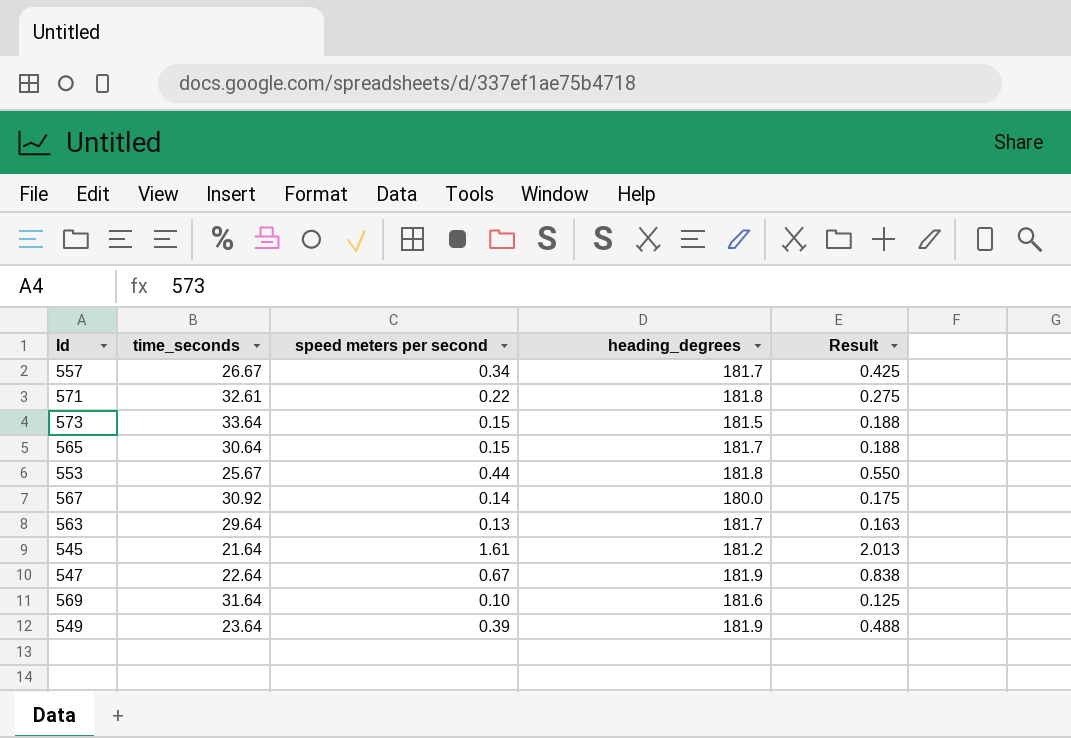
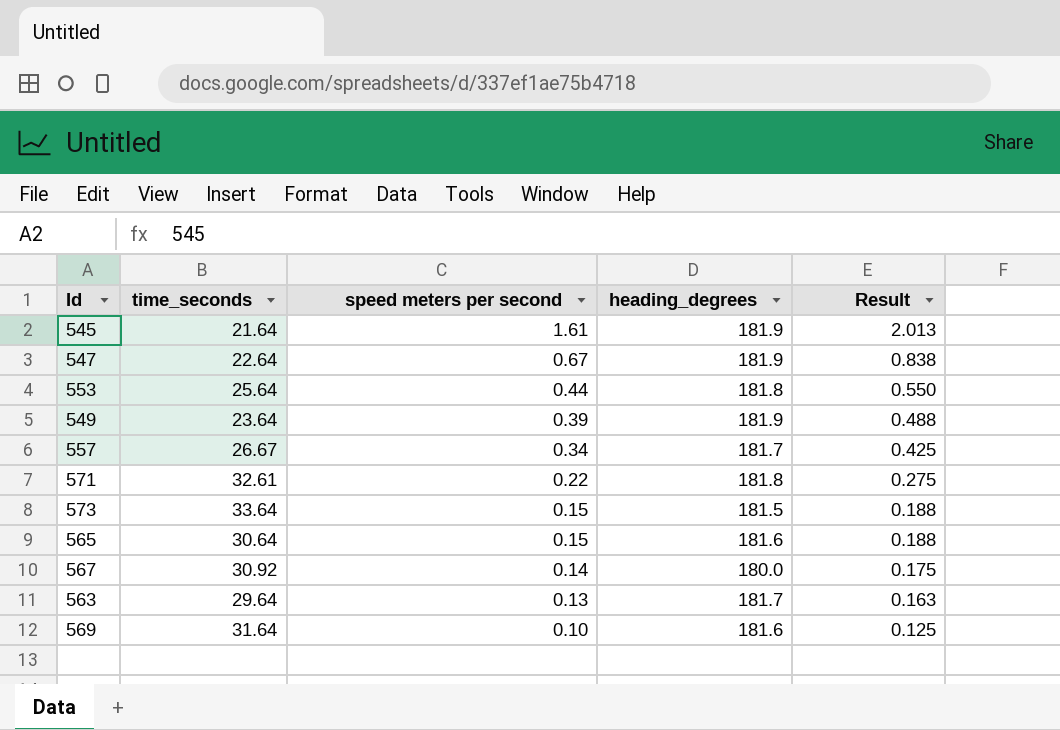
row order: none -> speed meters per second descending
545 | heading_degrees: 181.2 -> 181.9
553 | time_seconds: 25.67 -> 25.64
565 | heading_degrees: 181.7 -> 181.6

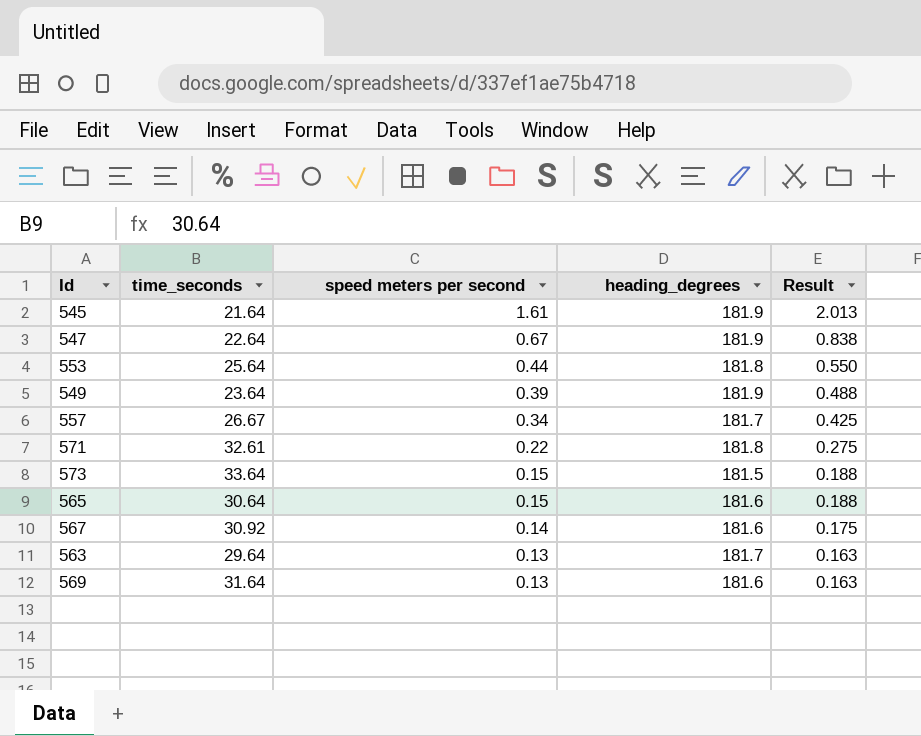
567 | heading_degrees: 180.0 -> 181.6
569 | speed meters per second: 0.10 -> 0.13
569 | Result: 0.125 -> 0.163

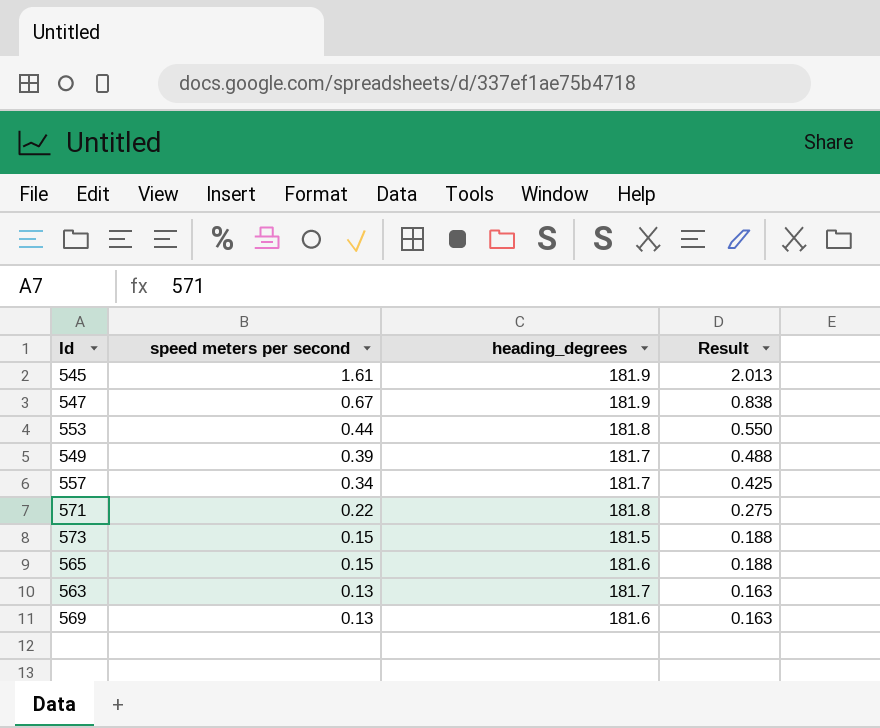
column time_seconds | position: 2 -> none
row 567: 30.92 | 0.14 | 181.6 | 0.175 -> none
549 | heading_degrees: 181.9 -> 181.7

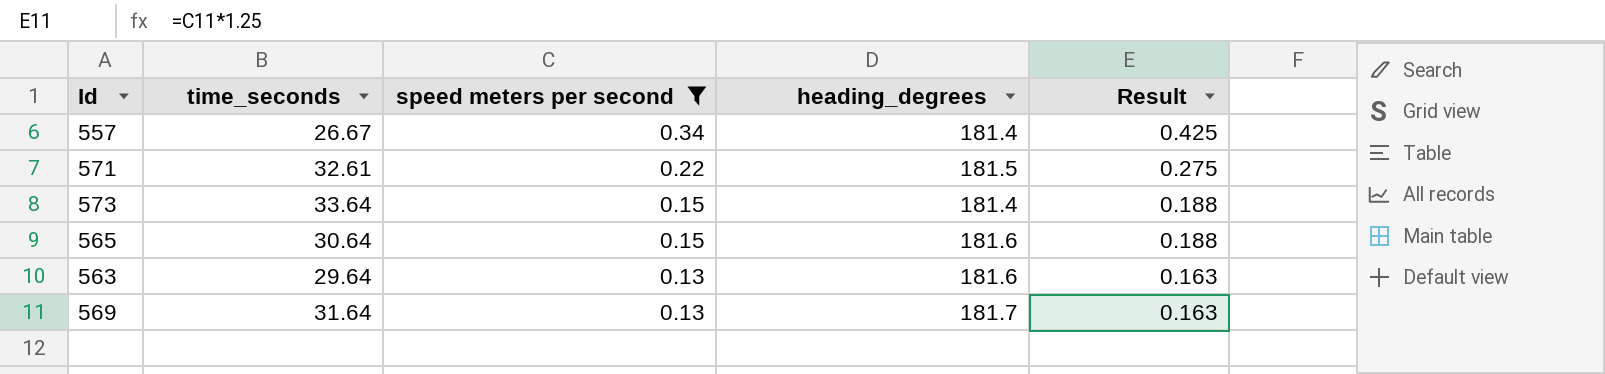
filter: none -> speed meters per second <= 0.34
column time_seconds | position: none -> 2
557 | heading_degrees: 181.7 -> 181.4
571 | heading_degrees: 181.8 -> 181.5
573 | heading_degrees: 181.5 -> 181.4
563 | heading_degrees: 181.7 -> 181.6
569 | heading_degrees: 181.6 -> 181.7

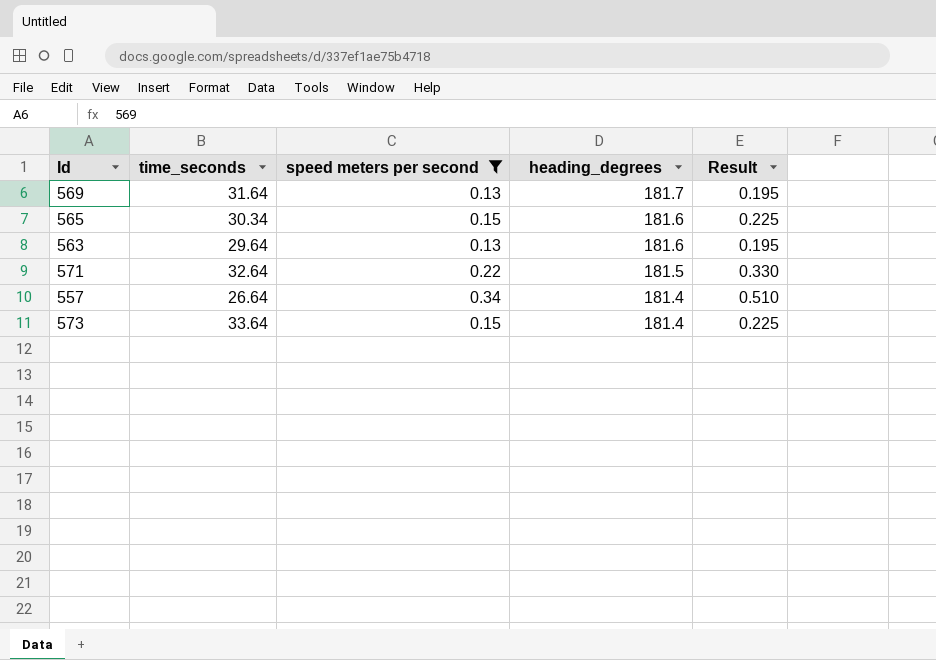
row order: speed meters per second descending -> heading_degrees descending
column Result | formula: [speed meters per second] * 1.25 -> [speed meters per second] * 1.5
565 | time_seconds: 30.64 -> 30.34
571 | time_seconds: 32.61 -> 32.64
557 | time_seconds: 26.67 -> 26.64

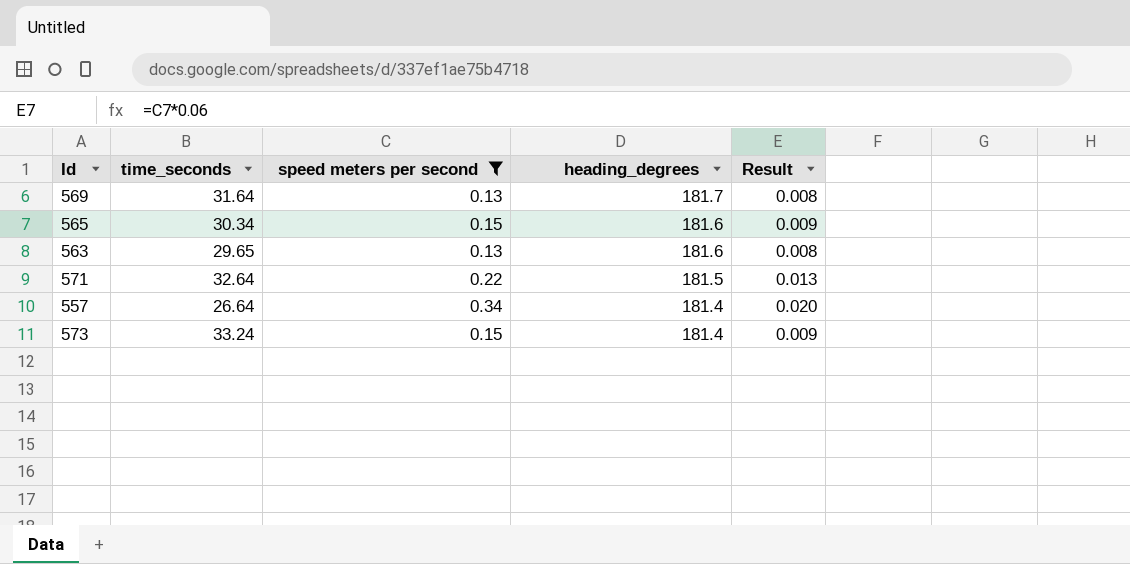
column Result | formula: [speed meters per second] * 1.5 -> [speed meters per second] * 0.06
563 | time_seconds: 29.64 -> 29.65
573 | time_seconds: 33.64 -> 33.24

